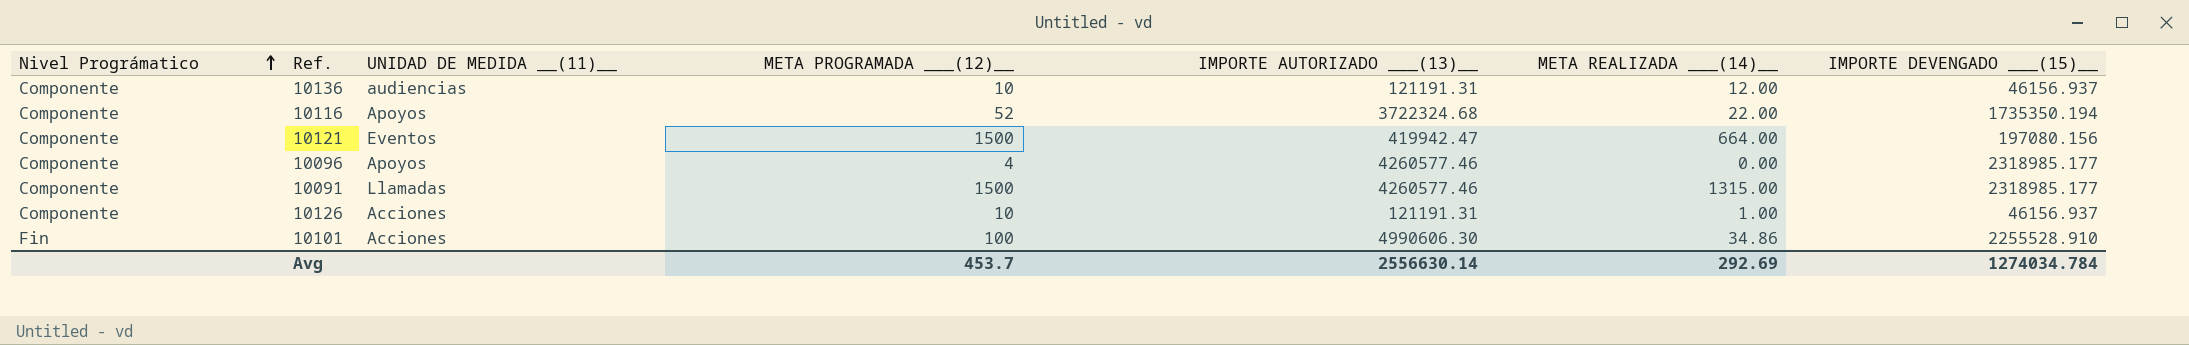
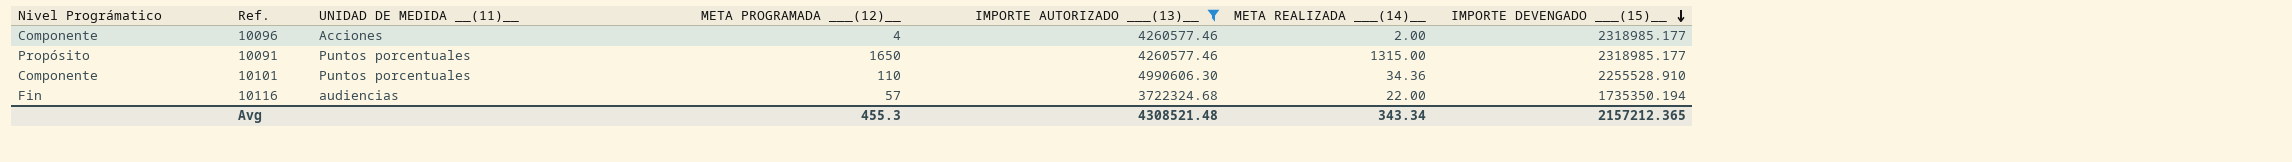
filter: none -> IMPORTE AUTORIZADO ___(13)__ >= 3722324.68
row order: Nivel Prográmatico ascending -> IMPORTE DEVENGADO ___(15)__ descending
10096 | UNIDAD DE MEDIDA __(11)__: Apoyos -> Acciones
10096 | META REALIZADA ___(14)__: 0.00 -> 2.00
10091 | Nivel Prográmatico: Componente -> Propósito
10091 | UNIDAD DE MEDIDA __(11)__: Llamadas -> Puntos porcentuales
10091 | META PROGRAMADA ___(12)__: 1500 -> 1650
10101 | Nivel Prográmatico: Fin -> Componente
10101 | UNIDAD DE MEDIDA __(11)__: Acciones -> Puntos porcentuales
10101 | META PROGRAMADA ___(12)__: 100 -> 110
10101 | META REALIZADA ___(14)__: 34.86 -> 34.36
10116 | Nivel Prográmatico: Componente -> Fin
10116 | UNIDAD DE MEDIDA __(11)__: Apoyos -> audiencias
10116 | META PROGRAMADA ___(12)__: 52 -> 57
Avg | META PROGRAMADA ___(12)__: 453.7 -> 455.3
Avg | IMPORTE AUTORIZADO ___(13)__: 2556630.14 -> 4308521.48
Avg | META REALIZADA ___(14)__: 292.69 -> 343.34
Avg | IMPORTE DEVENGADO ___(15)__: 1274034.784 -> 2157212.365

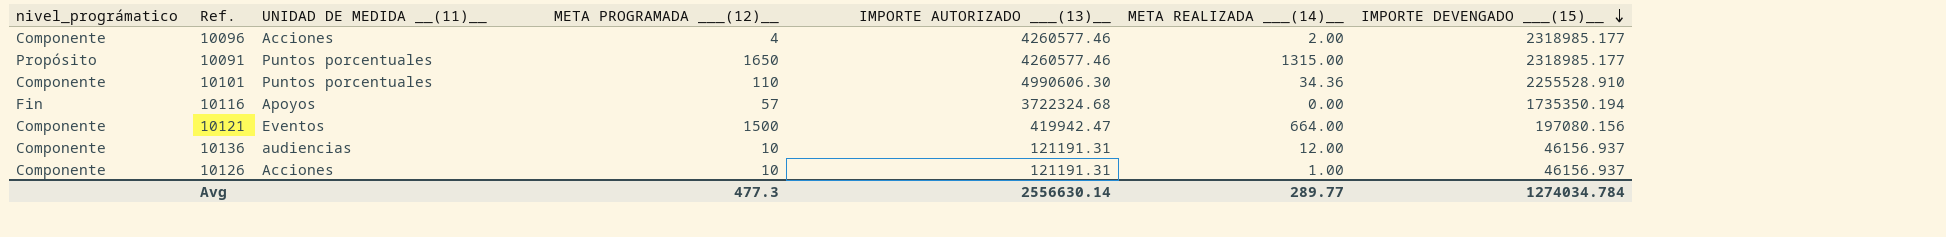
filter: IMPORTE AUTORIZADO ___(13)__ >= 3722324.68 -> none
column name: Nivel Prográmatico -> nivel_prográmatico
10116 | UNIDAD DE MEDIDA __(11)__: audiencias -> Apoyos
10116 | META REALIZADA ___(14)__: 22.00 -> 0.00
Avg | META PROGRAMADA ___(12)__: 455.3 -> 477.3
Avg | IMPORTE AUTORIZADO ___(13)__: 4308521.48 -> 2556630.14
Avg | META REALIZADA ___(14)__: 343.34 -> 289.77
Avg | IMPORTE DEVENGADO ___(15)__: 2157212.365 -> 1274034.784

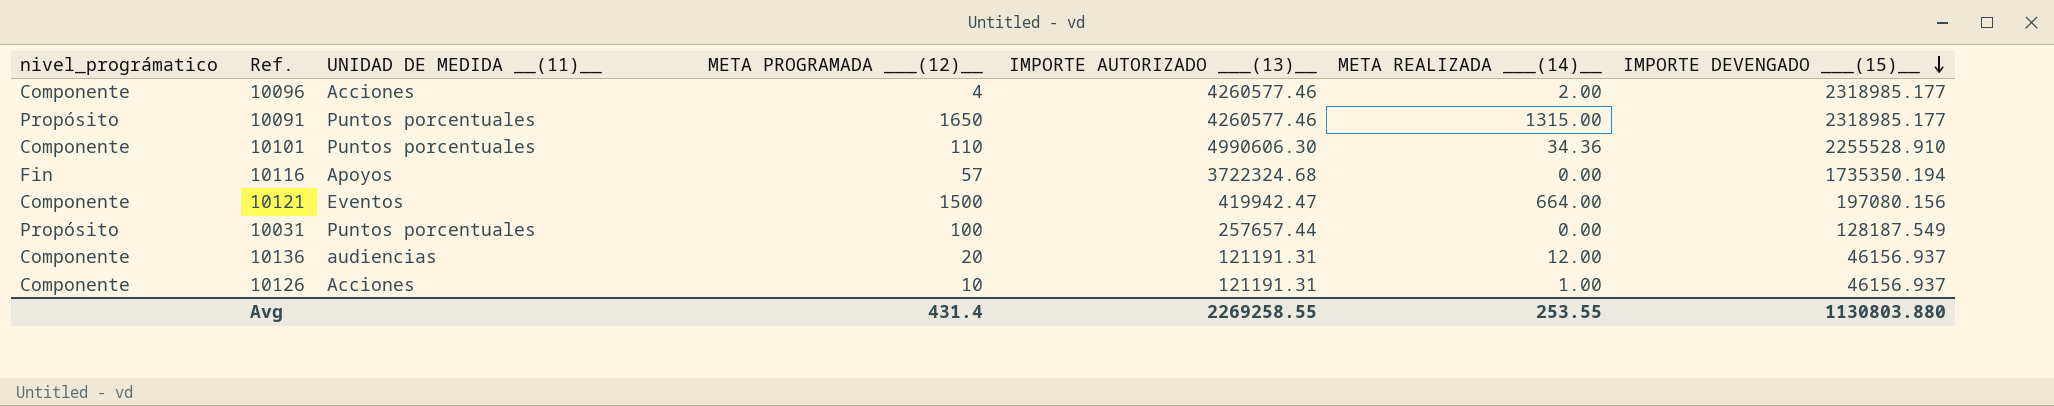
row 10031: none -> Propósito | Puntos porcentuales | 100 | 257657.44 | 0.00 | 128187.549
10136 | META PROGRAMADA ___(12)__: 10 -> 20
Avg | META PROGRAMADA ___(12)__: 477.3 -> 431.4
Avg | IMPORTE AUTORIZADO ___(13)__: 2556630.14 -> 2269258.55
Avg | META REALIZADA ___(14)__: 289.77 -> 253.55
Avg | IMPORTE DEVENGADO ___(15)__: 1274034.784 -> 1130803.880

